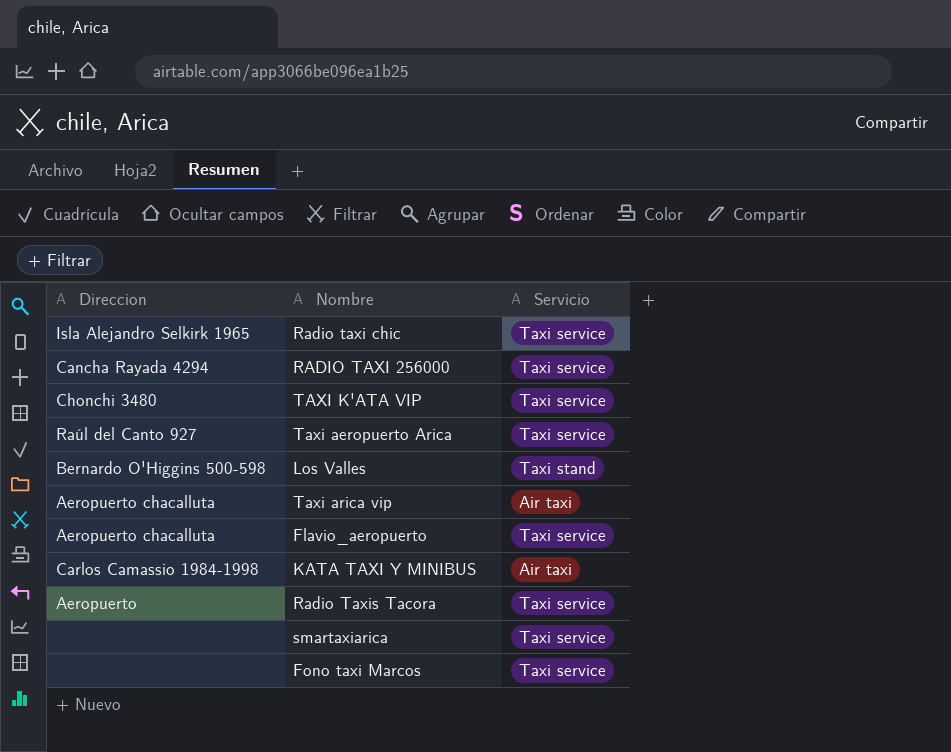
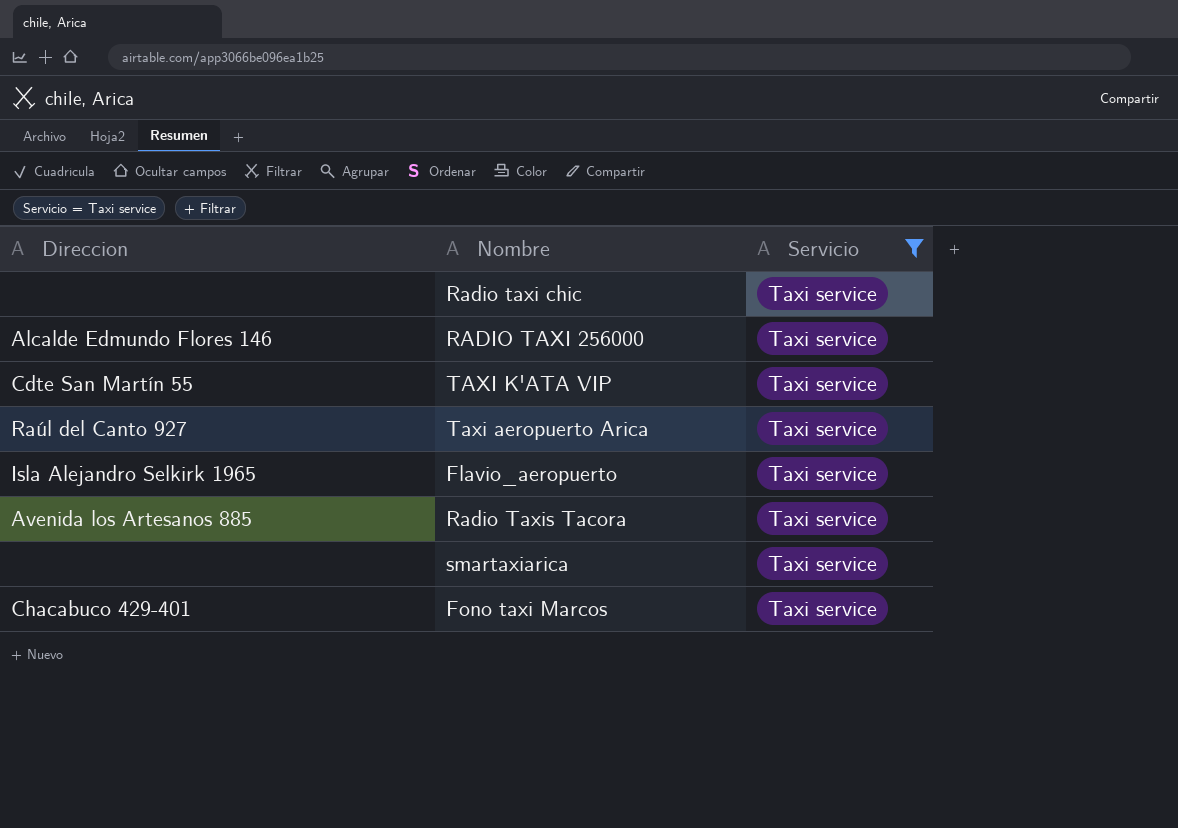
filter: none -> Servicio = Taxi service
Radio taxi chic | Direccion: Isla Alejandro Selkirk 1965 -> none
RADIO TAXI 256000 | Direccion: Cancha Rayada 4294 -> Alcalde Edmundo Flores 146
TAXI K'ATA VIP | Direccion: Chonchi 3480 -> Cdte San Martín 55
Flavio_aeropuerto | Direccion: Aeropuerto chacalluta -> Isla Alejandro Selkirk 1965
Radio Taxis Tacora | Direccion: Aeropuerto -> Avenida los Artesanos 885
Fono taxi Marcos | Direccion: none -> Chacabuco 429-401

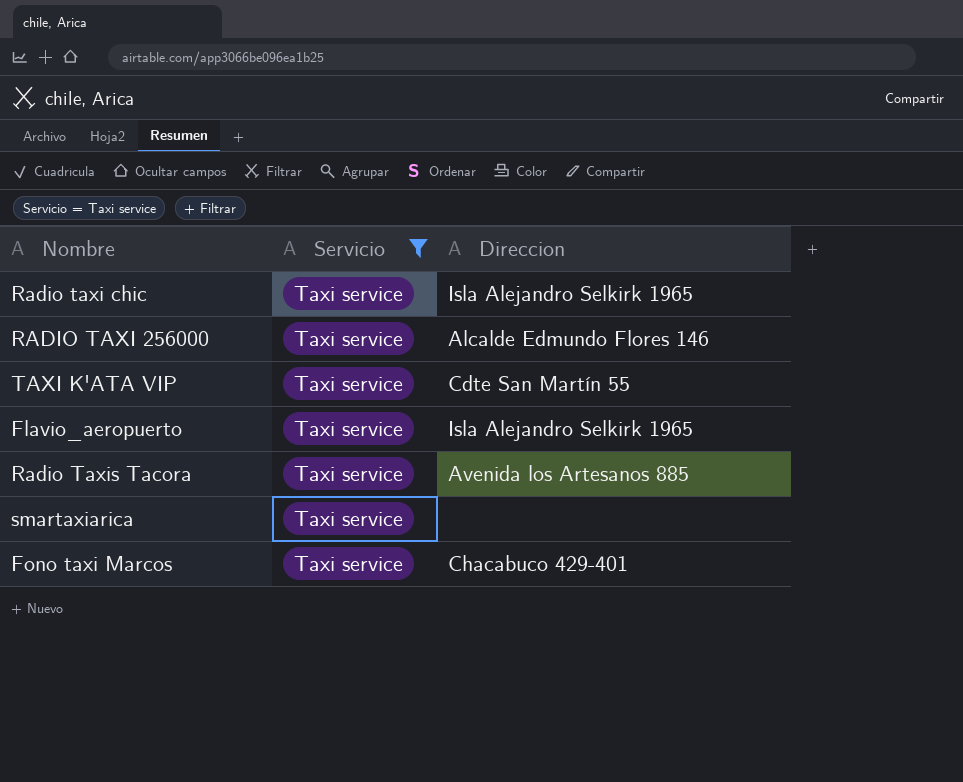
column Direccion | position: 1 -> 3
row Taxi aeropuerto Arica: Raúl del Canto 927 | Taxi service -> none
Radio taxi chic | Direccion: none -> Isla Alejandro Selkirk 1965

